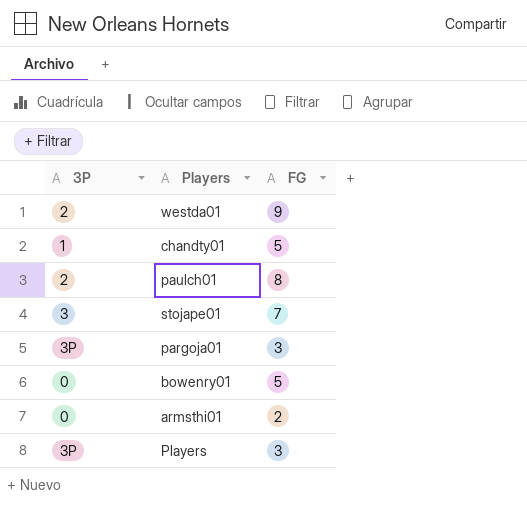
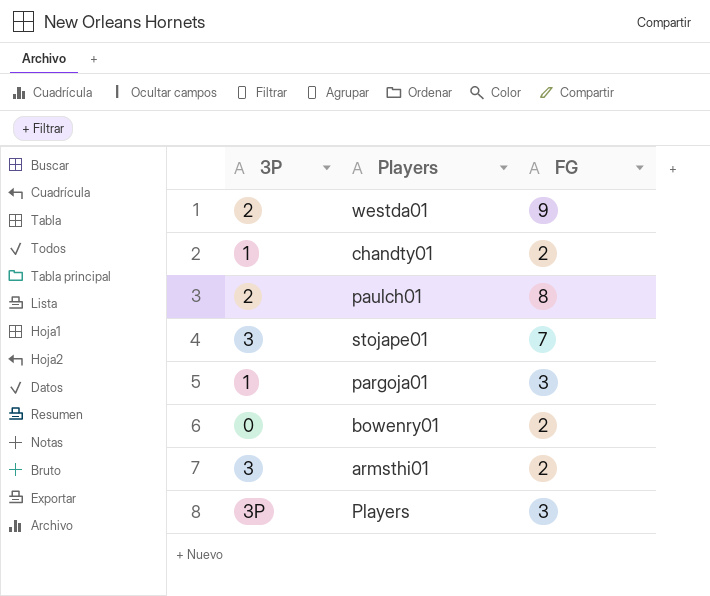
chandty01 | FG: 5 -> 2
pargoja01 | 3P: 3P -> 1
bowenry01 | FG: 5 -> 2
armsthi01 | 3P: 0 -> 3

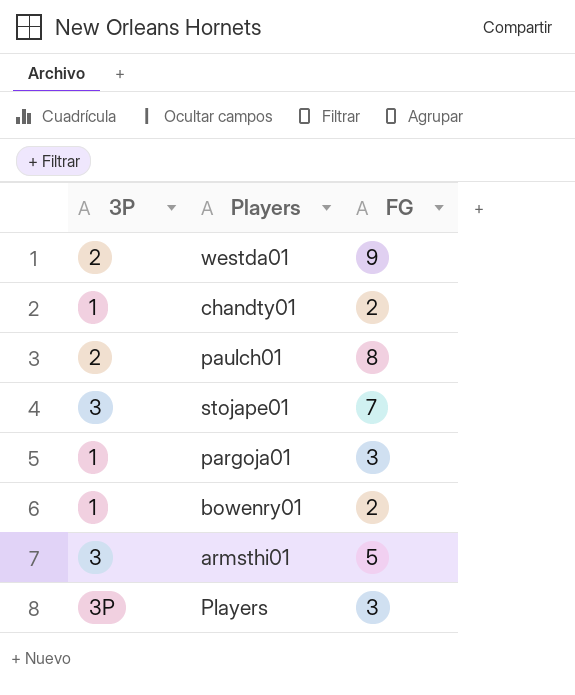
bowenry01 | 3P: 0 -> 1
armsthi01 | FG: 2 -> 5

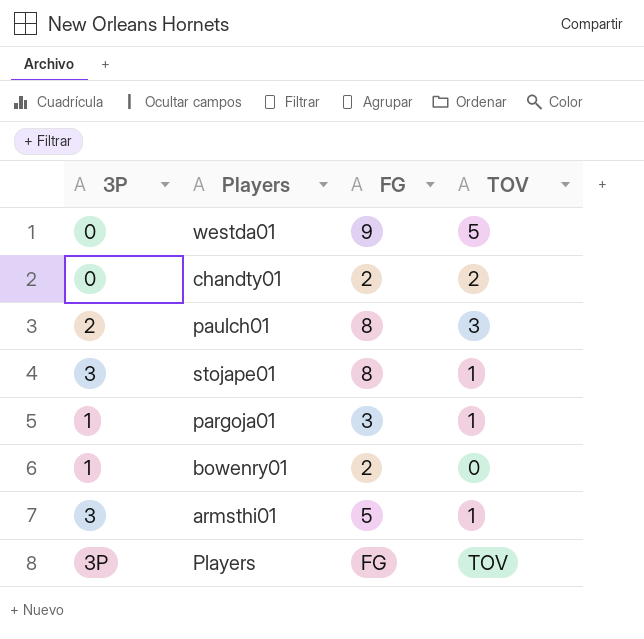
column TOV | position: none -> 4
westda01 | 3P: 2 -> 0
chandty01 | 3P: 1 -> 0
stojape01 | FG: 7 -> 8
Players | FG: 3 -> FG

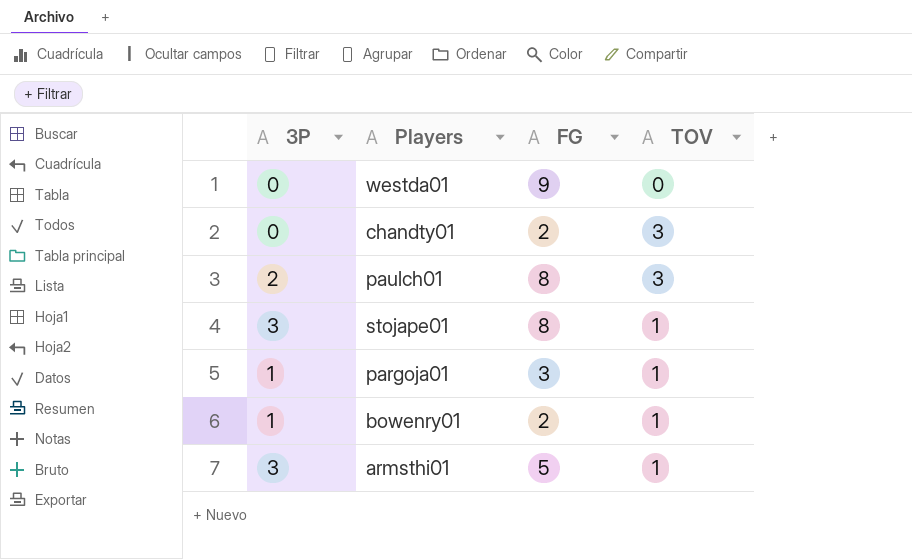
row Players: 3P | FG | TOV -> none
westda01 | TOV: 5 -> 0
chandty01 | TOV: 2 -> 3
bowenry01 | TOV: 0 -> 1

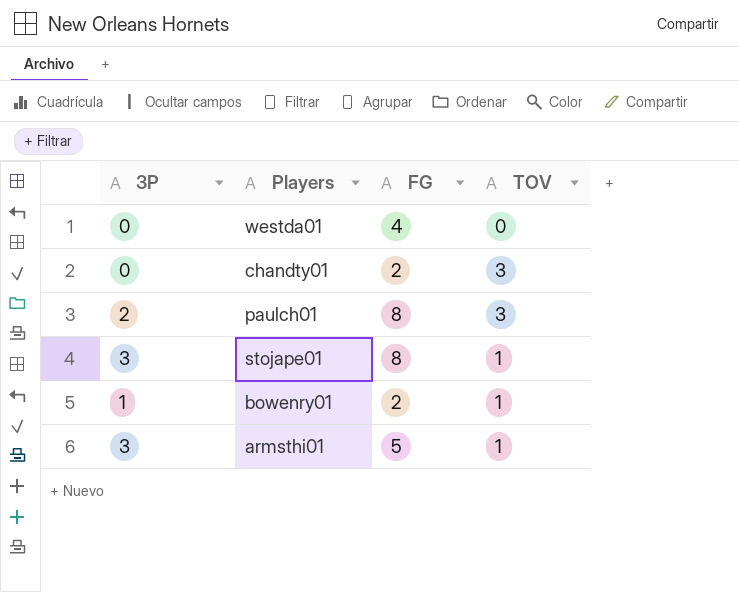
row pargoja01: 1 | 3 | 1 -> none
westda01 | FG: 9 -> 4

